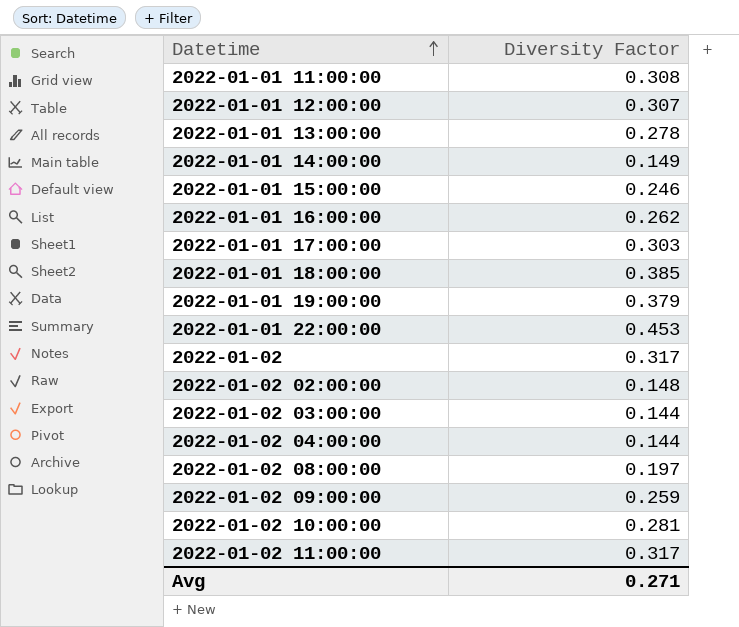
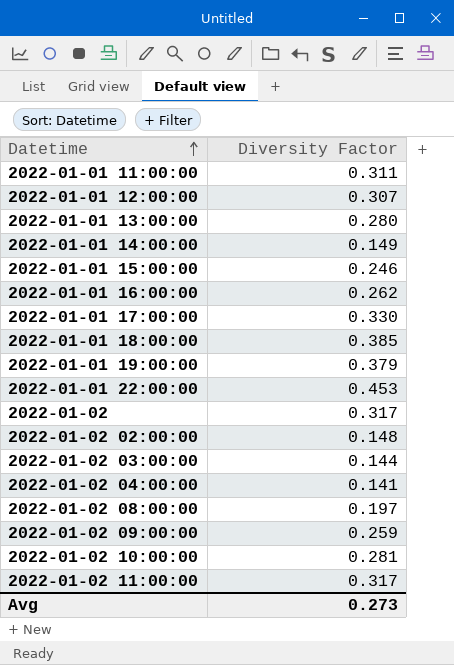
2022-01-01 11:00:00 | Diversity Factor: 0.308 -> 0.311
2022-01-01 13:00:00 | Diversity Factor: 0.278 -> 0.280
2022-01-01 17:00:00 | Diversity Factor: 0.303 -> 0.330
2022-01-02 04:00:00 | Diversity Factor: 0.144 -> 0.141
Avg | Diversity Factor: 0.271 -> 0.273

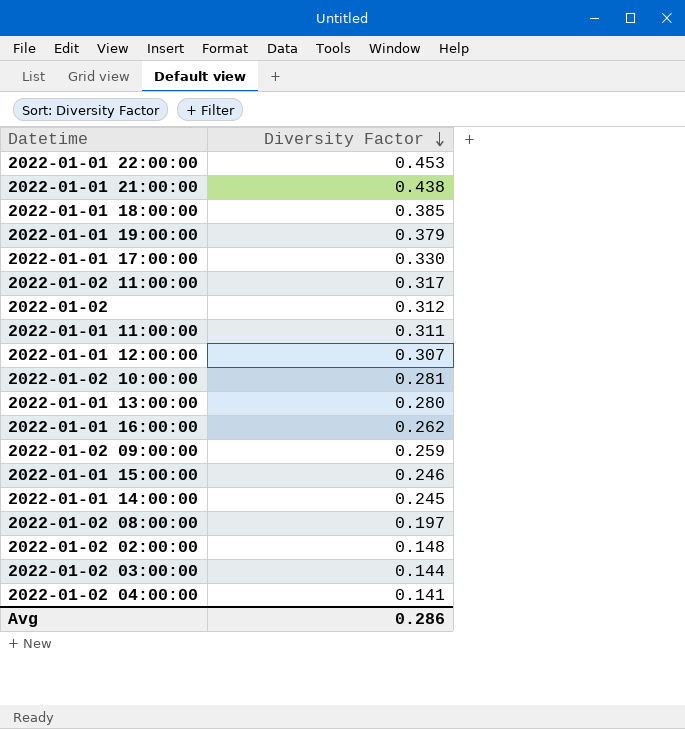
row order: Datetime ascending -> Diversity Factor descending
row 2022-01-01 21:00:00: none -> 0.438
2022-01-02 | Diversity Factor: 0.317 -> 0.312
2022-01-01 14:00:00 | Diversity Factor: 0.149 -> 0.245
Avg | Diversity Factor: 0.273 -> 0.286

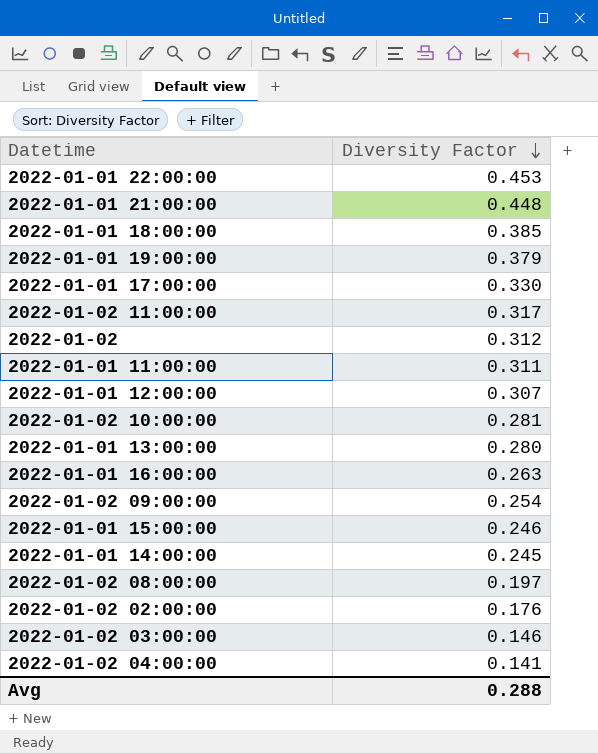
2022-01-01 21:00:00 | Diversity Factor: 0.438 -> 0.448
2022-01-01 16:00:00 | Diversity Factor: 0.262 -> 0.263
2022-01-02 09:00:00 | Diversity Factor: 0.259 -> 0.254
2022-01-02 02:00:00 | Diversity Factor: 0.148 -> 0.176
2022-01-02 03:00:00 | Diversity Factor: 0.144 -> 0.146
Avg | Diversity Factor: 0.286 -> 0.288

